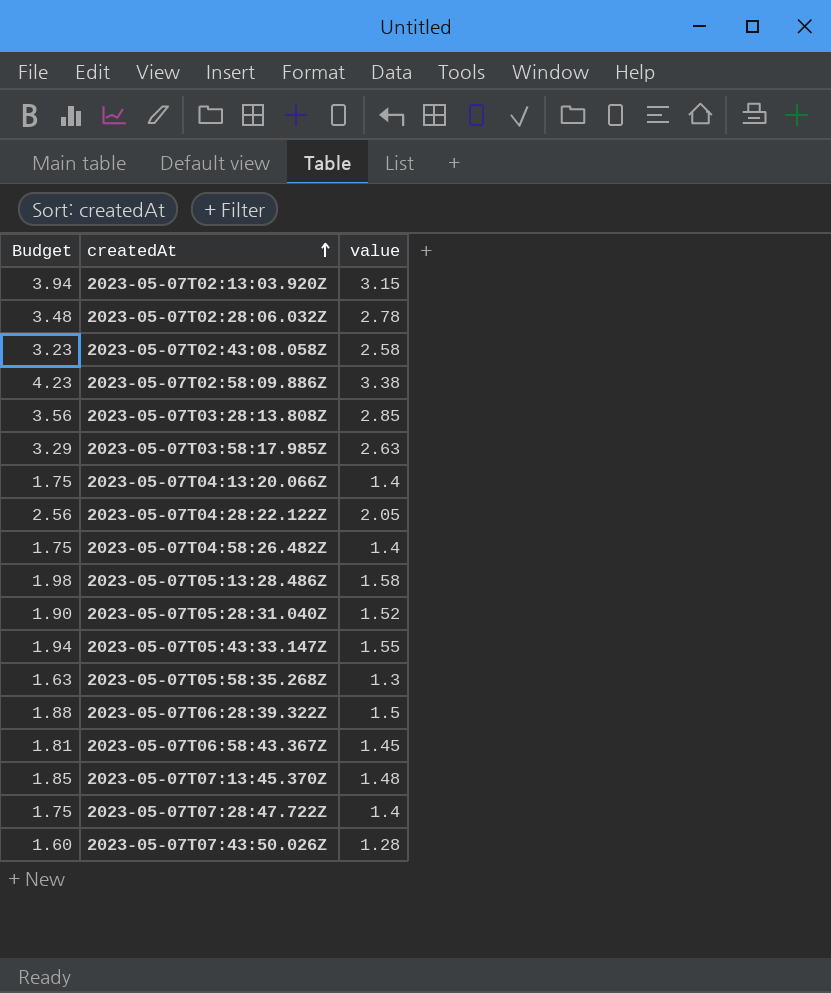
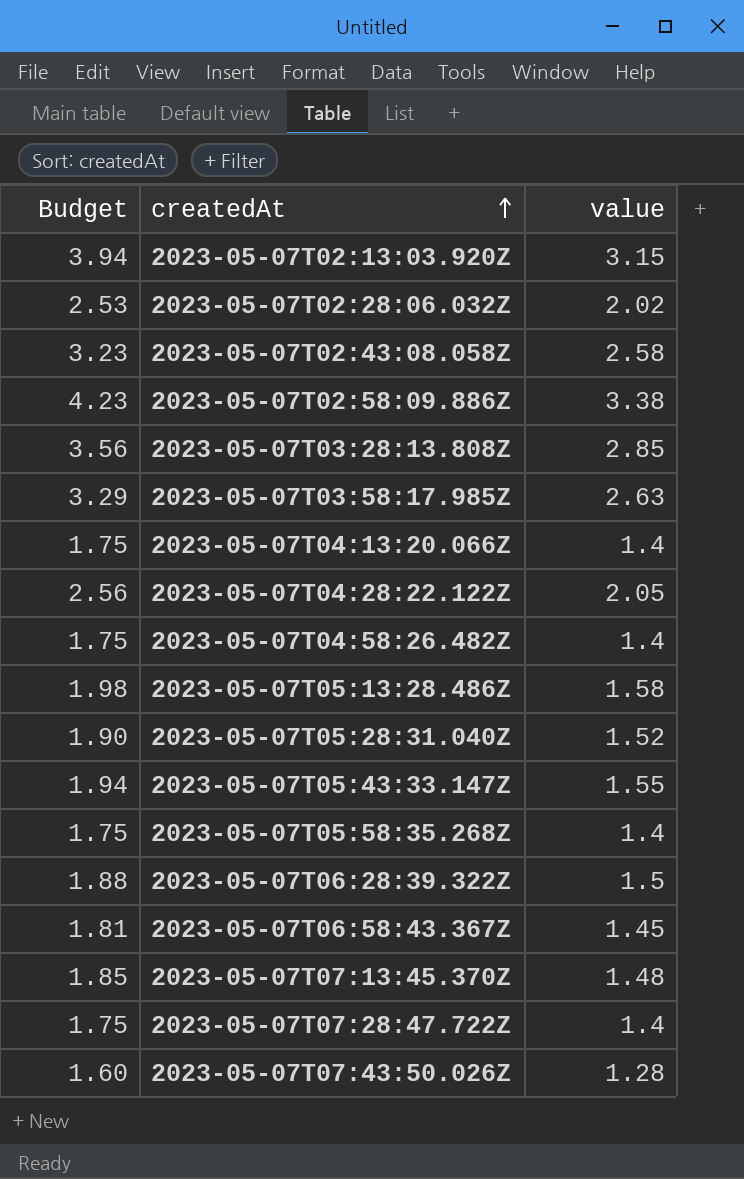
2023-05-07T02:28:06.032Z | Budget: 3.48 -> 2.53
2023-05-07T02:28:06.032Z | value: 2.78 -> 2.02
2023-05-07T05:58:35.268Z | Budget: 1.63 -> 1.75
2023-05-07T05:58:35.268Z | value: 1.3 -> 1.4

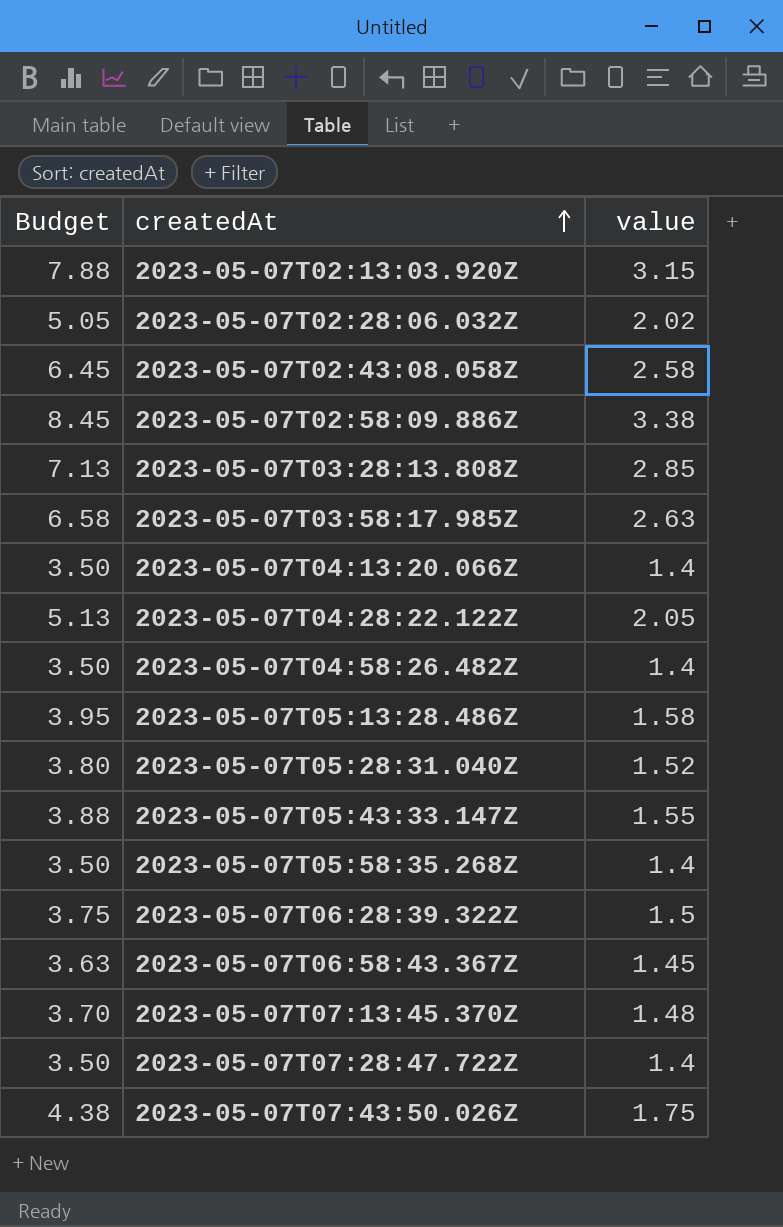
column Budget | formula: [value] * 1.25 -> [value] * 2.5
2023-05-07T07:43:50.026Z | value: 1.28 -> 1.75

